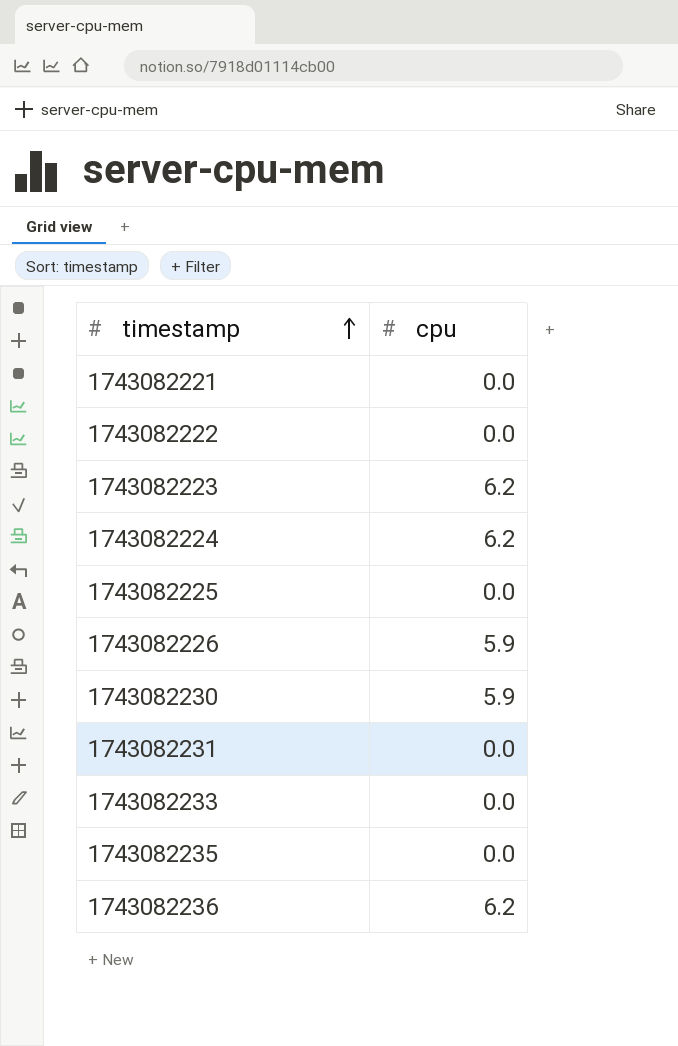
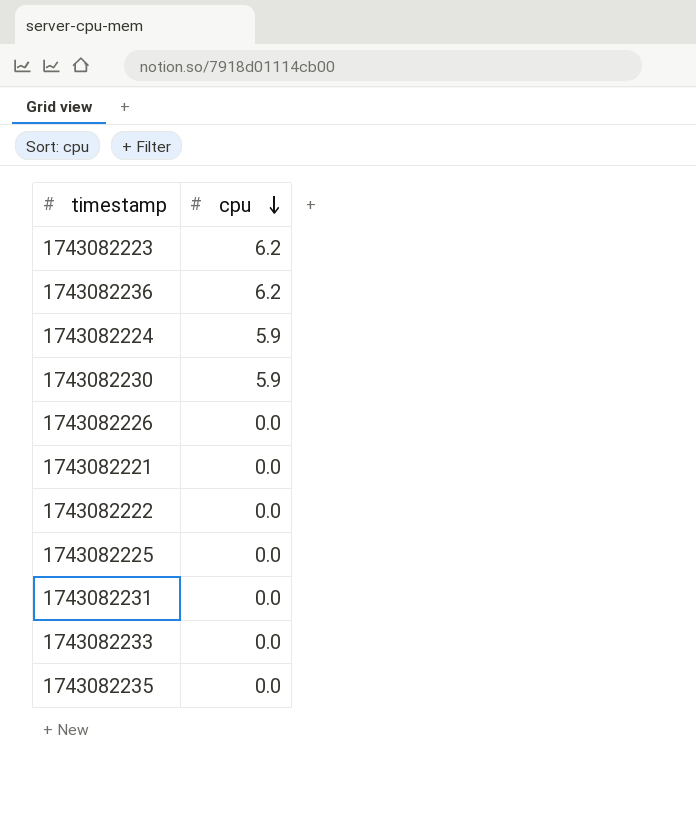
row order: timestamp ascending -> cpu descending
1743082224 | cpu: 6.2 -> 5.9
1743082226 | cpu: 5.9 -> 0.0

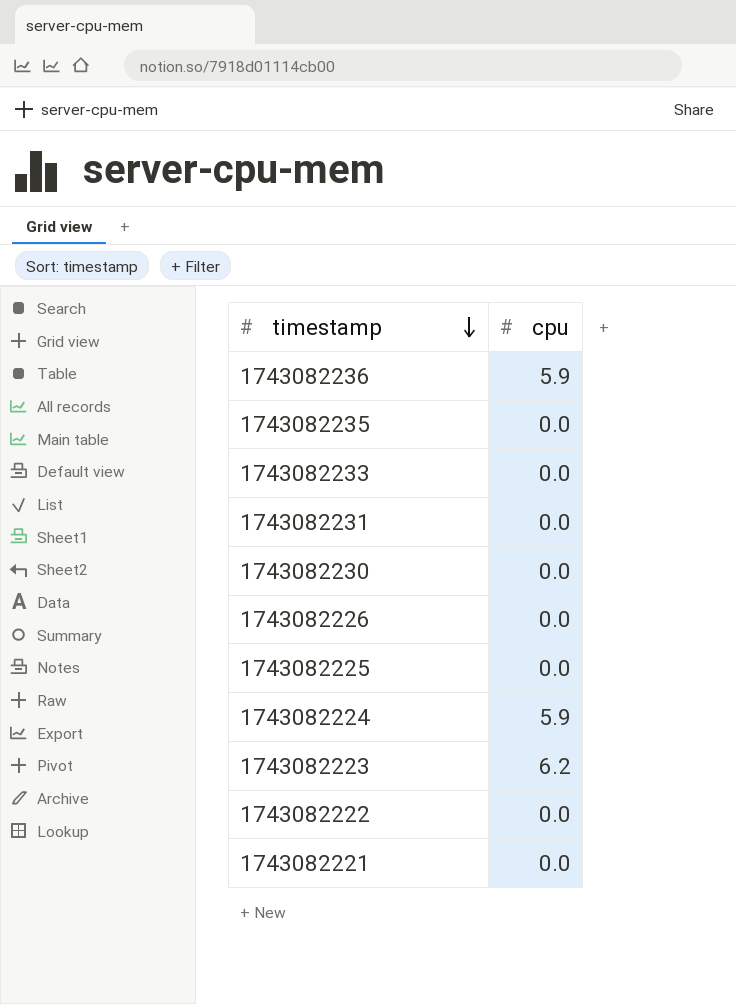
row order: cpu descending -> timestamp descending
1743082236 | cpu: 6.2 -> 5.9
1743082230 | cpu: 5.9 -> 0.0

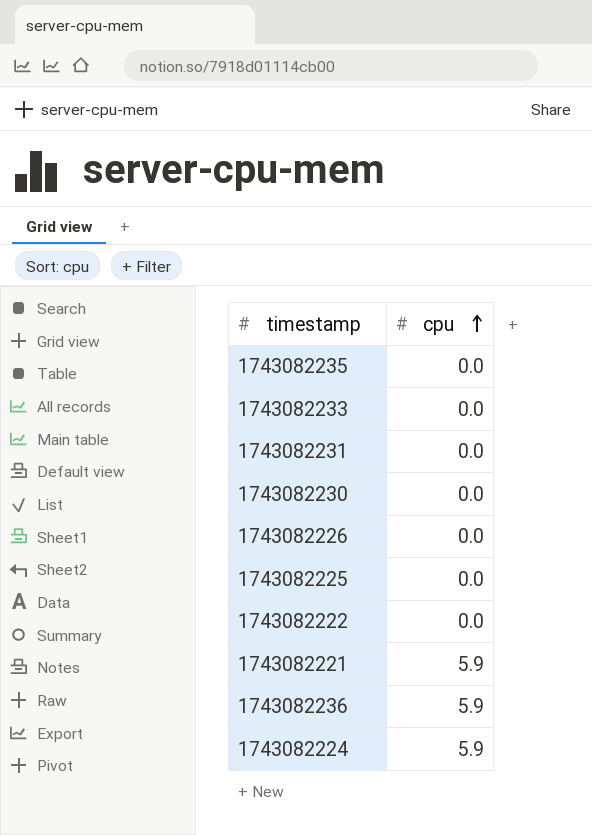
row order: timestamp descending -> cpu ascending
row 1743082223: 6.2 -> none
1743082221 | cpu: 0.0 -> 5.9

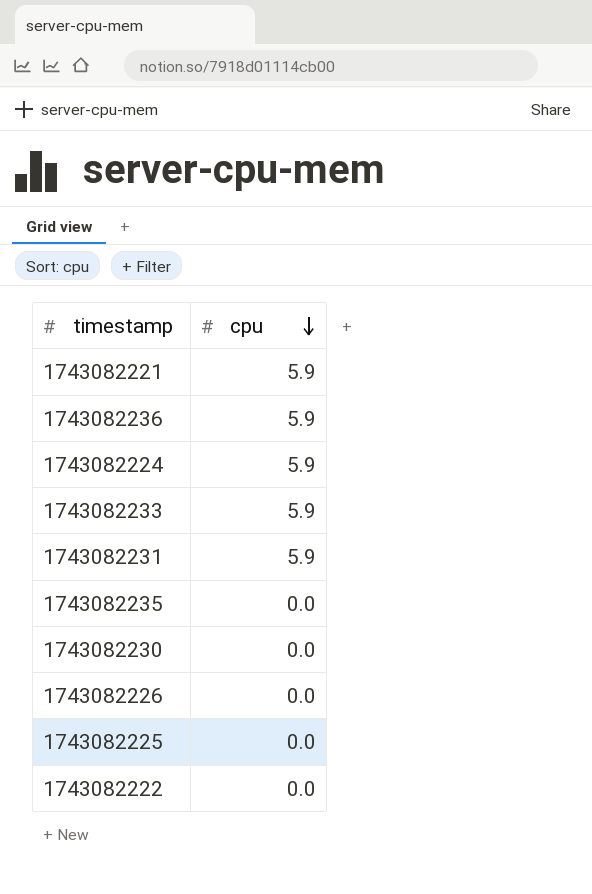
row order: cpu ascending -> cpu descending
1743082233 | cpu: 0.0 -> 5.9
1743082231 | cpu: 0.0 -> 5.9

